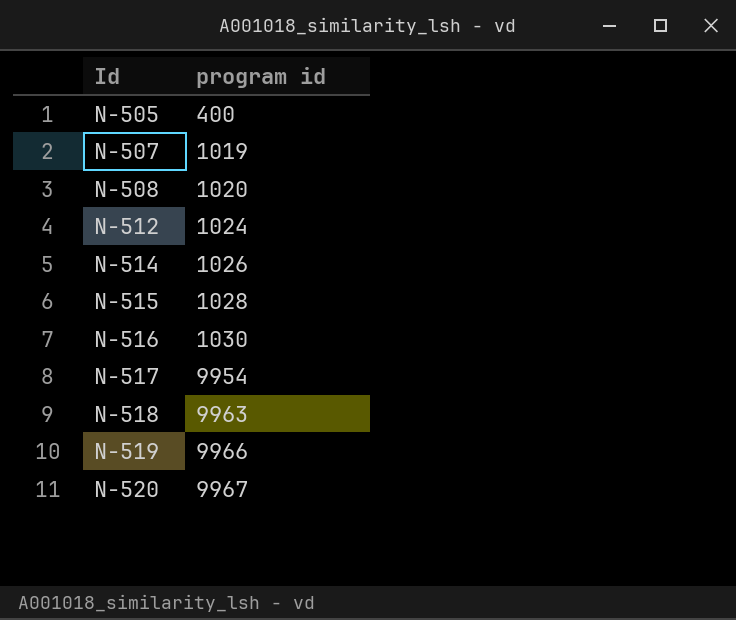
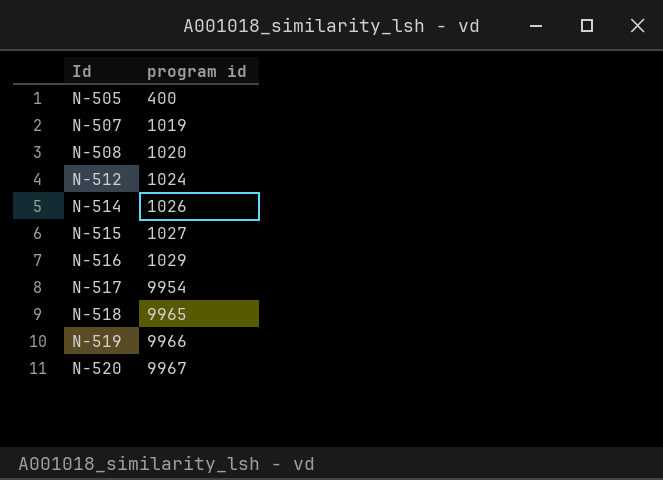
N-515 | program id: 1028 -> 1027
N-516 | program id: 1030 -> 1029
N-518 | program id: 9963 -> 9965

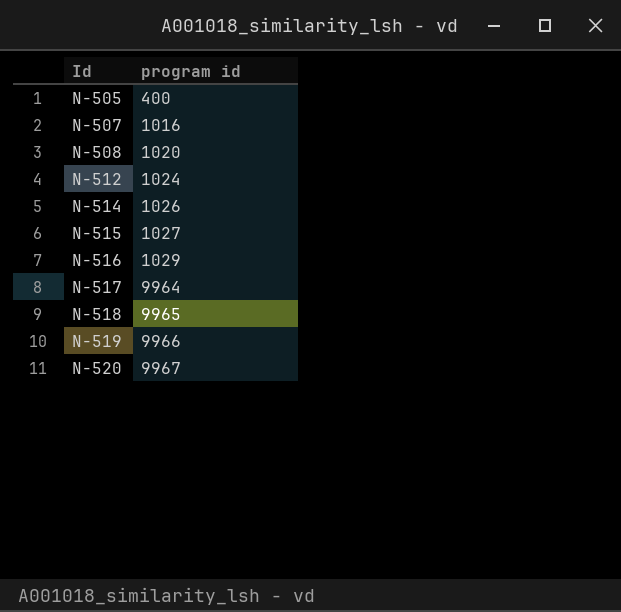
N-507 | program id: 1019 -> 1016
N-517 | program id: 9954 -> 9964

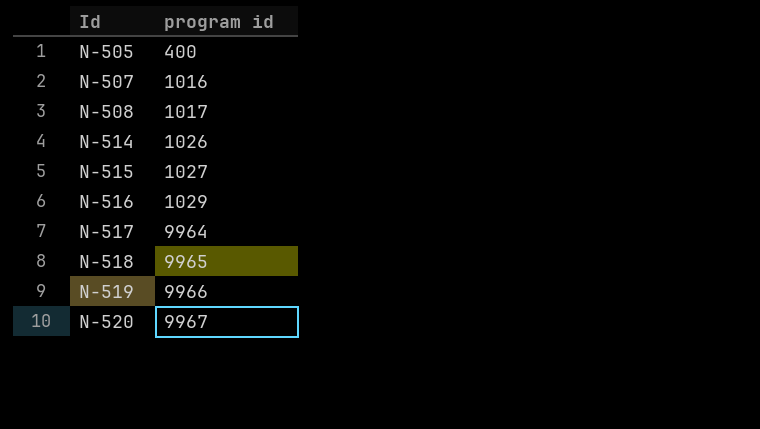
row N-512: 1024 -> none
N-508 | program id: 1020 -> 1017

